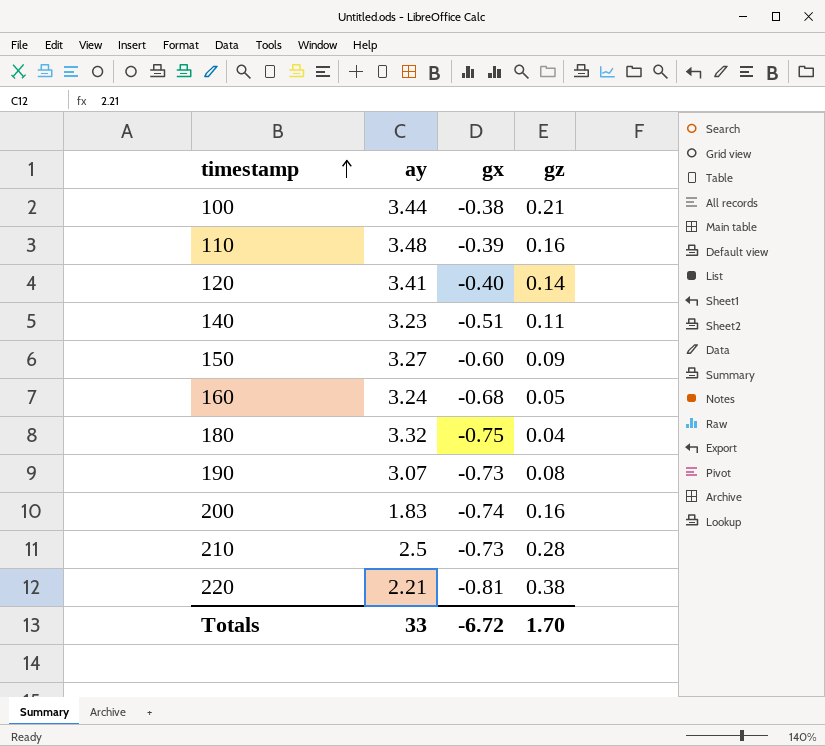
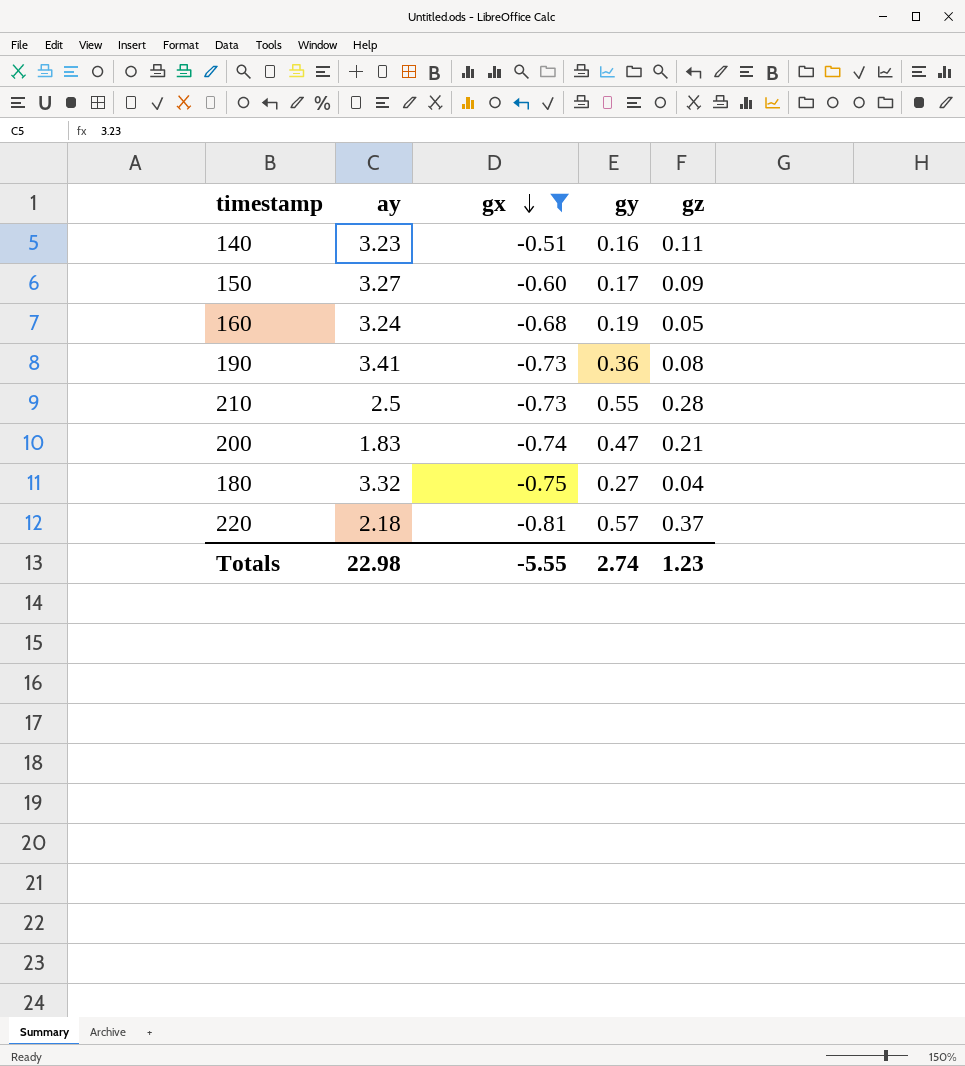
filter: none -> gx <= -0.51
row order: timestamp ascending -> gx descending
column gy | position: none -> 4
190 | ay: 3.07 -> 3.41
200 | gz: 0.16 -> 0.21
220 | ay: 2.21 -> 2.18
220 | gz: 0.38 -> 0.37
Totals | ay: 33 -> 22.98
Totals | gx: -6.72 -> -5.55
Totals | gz: 1.70 -> 1.23

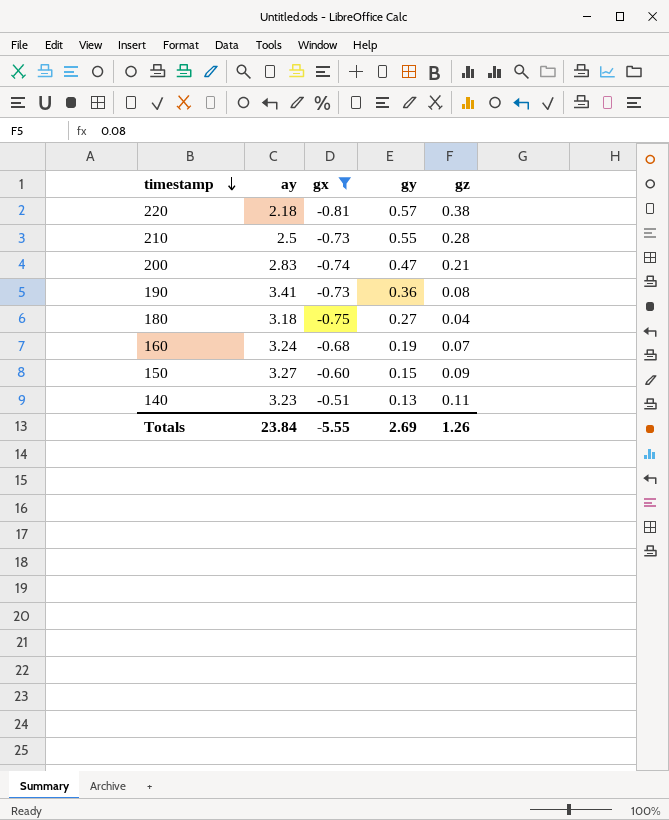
row order: gx descending -> timestamp descending
220 | gz: 0.37 -> 0.38
200 | ay: 1.83 -> 2.83
180 | ay: 3.32 -> 3.18
160 | gz: 0.05 -> 0.07
150 | gy: 0.17 -> 0.15
140 | gy: 0.16 -> 0.13
Totals | ay: 22.98 -> 23.84
Totals | gy: 2.74 -> 2.69
Totals | gz: 1.23 -> 1.26

